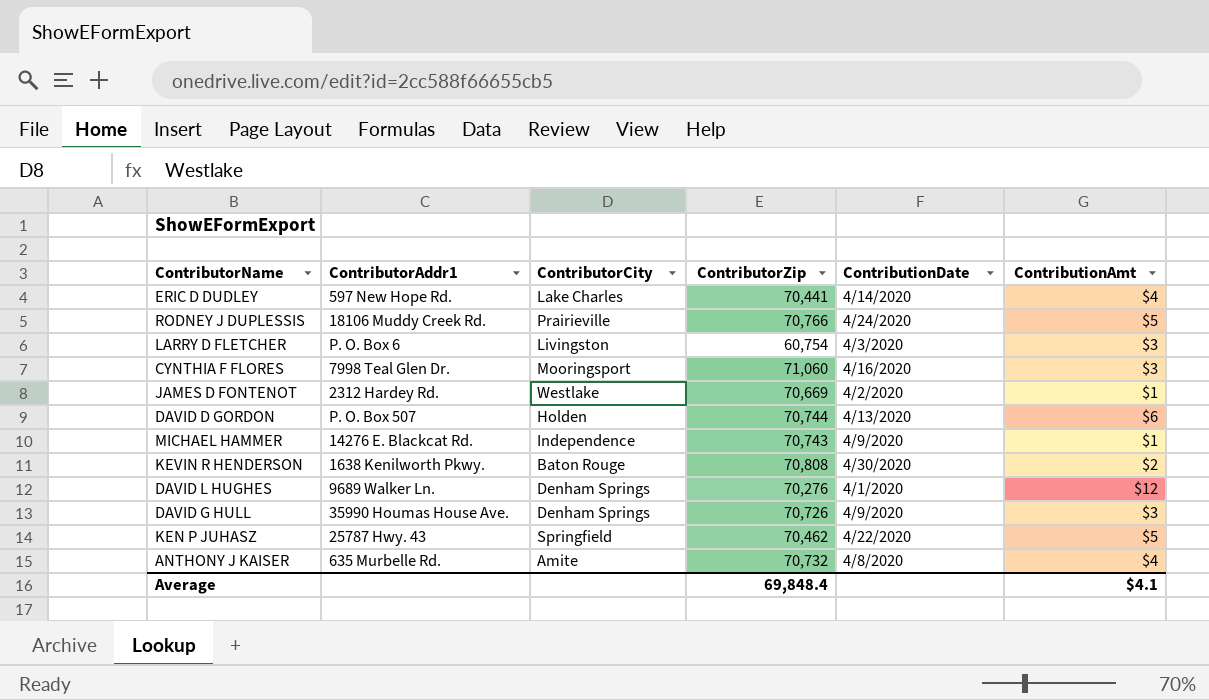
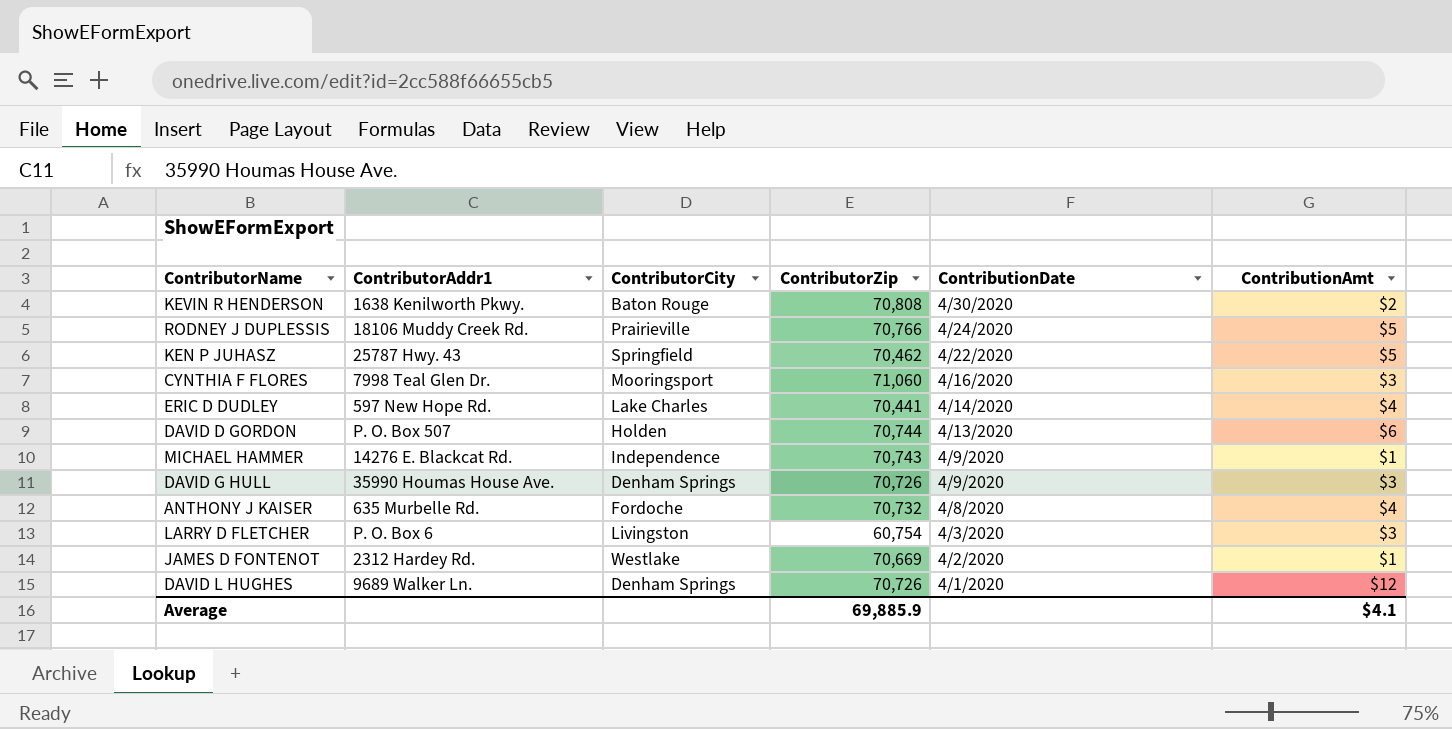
row order: none -> ContributionDate descending
ANTHONY J KAISER | ContributorCity: Amite -> Fordoche
DAVID L HUGHES | ContributorZip: 70,276 -> 70,726
Average | ContributorZip: 69,848.4 -> 69,885.9

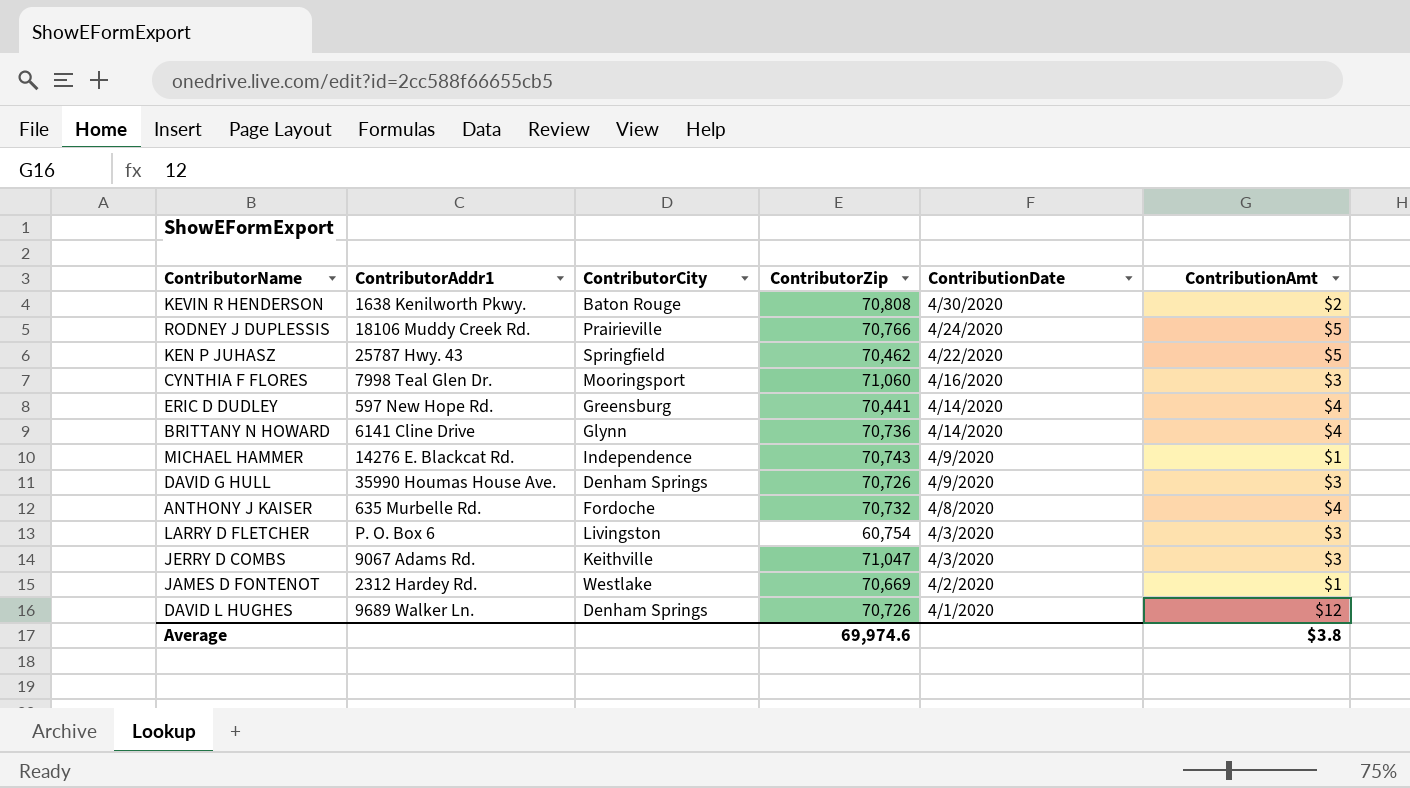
row DAVID D GORDON: P. O. Box 507 | Holden | 70,744 | 4/13/2020 | $6 -> none
ERIC D DUDLEY | ContributorCity: Lake Charles -> Greensburg
row BRITTANY N HOWARD: none -> 6141 Cline Drive | Glynn | 70,736 | 4/14/2020 | $4
row JERRY D COMBS: none -> 9067 Adams Rd. | Keithville | 71,047 | 4/3/2020 | $3
Average | ContributorZip: 69,885.9 -> 69,974.6
Average | ContributionAmt: $4.1 -> $3.8

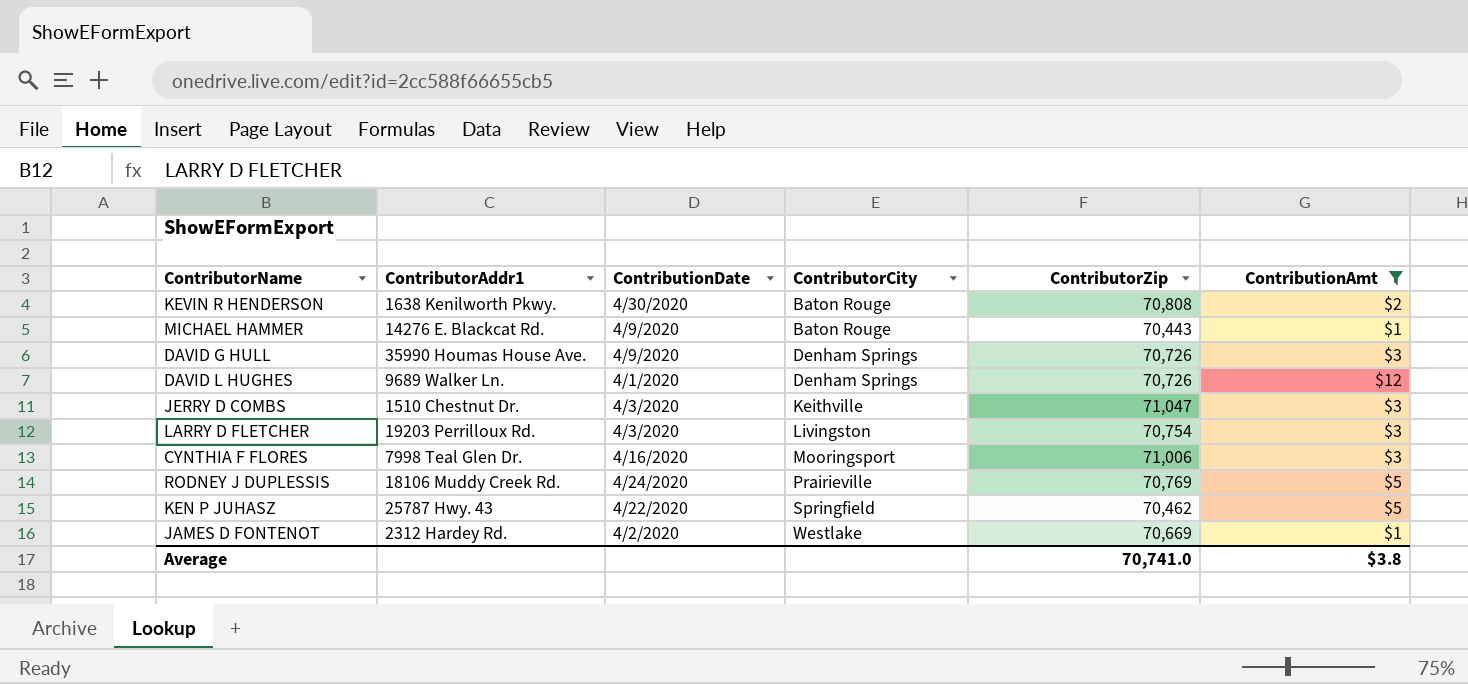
filter: none -> ContributionAmt != $4
row order: ContributionDate descending -> ContributorCity ascending
column ContributionDate | position: 5 -> 3
MICHAEL HAMMER | ContributorCity: Independence -> Baton Rouge
MICHAEL HAMMER | ContributorZip: 70,743 -> 70,443
JERRY D COMBS | ContributorAddr1: 9067 Adams Rd. -> 1510 Chestnut Dr.
LARRY D FLETCHER | ContributorAddr1: P. O. Box 6 -> 19203 Perrilloux Rd.
LARRY D FLETCHER | ContributorZip: 60,754 -> 70,754
CYNTHIA F FLORES | ContributorZip: 71,060 -> 71,006
RODNEY J DUPLESSIS | ContributorZip: 70,766 -> 70,769
Average | ContributorZip: 69,974.6 -> 70,741.0

